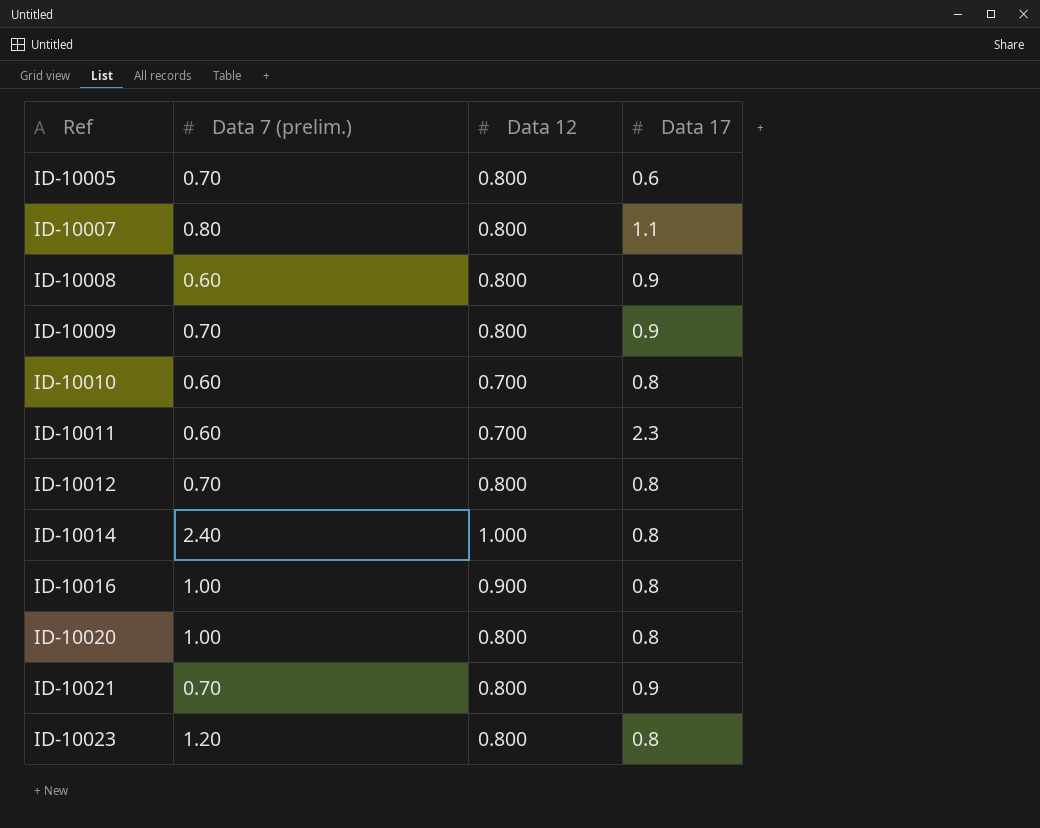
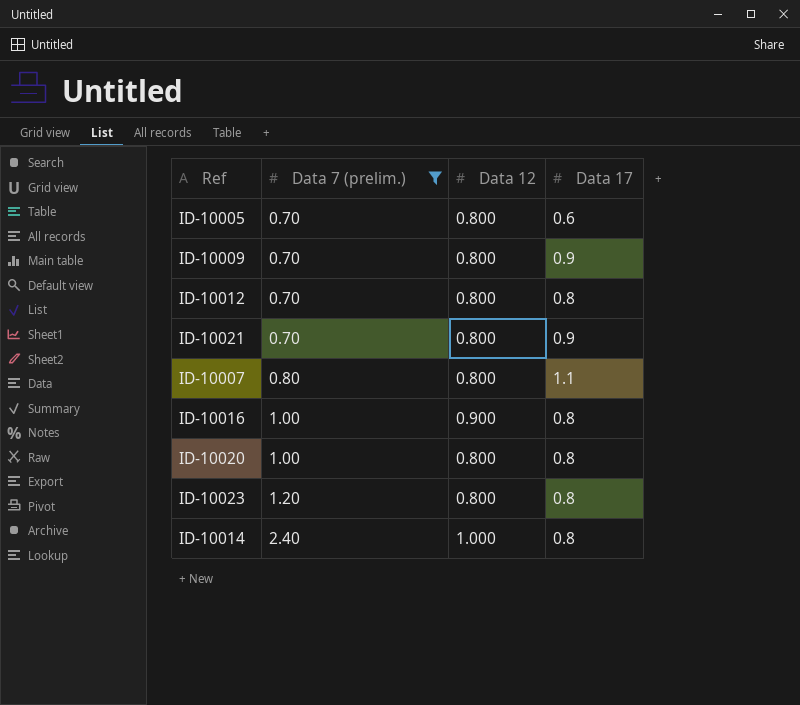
filter: none -> Data 7 (prelim.) != 0.60
row order: Ref ascending -> Data 7 (prelim.) ascending

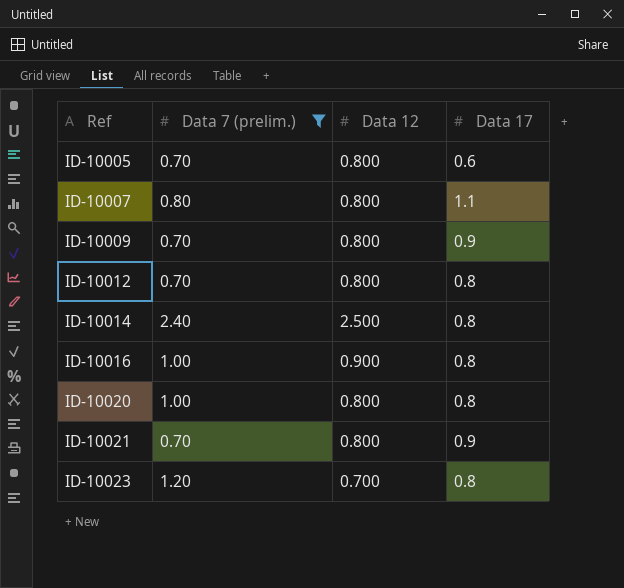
row order: Data 7 (prelim.) ascending -> Ref ascending
ID-10014 | Data 12: 1.000 -> 2.500
ID-10023 | Data 12: 0.800 -> 0.700

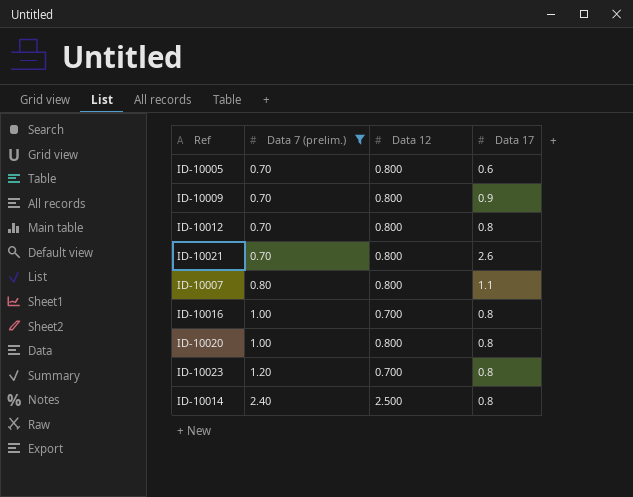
row order: Ref ascending -> Data 7 (prelim.) ascending
ID-10021 | Data 17: 0.9 -> 2.6
ID-10016 | Data 12: 0.900 -> 0.700

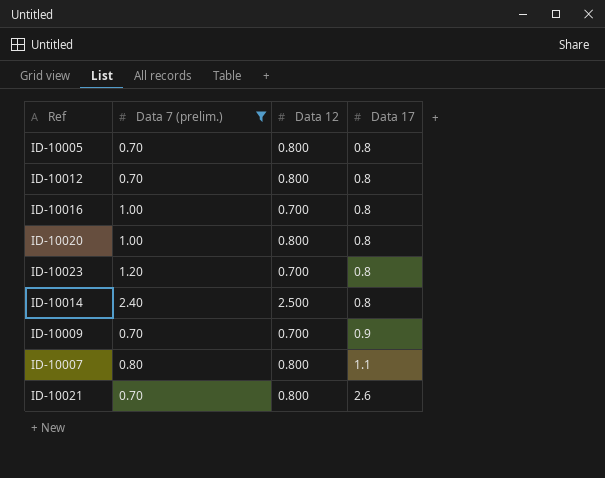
row order: Data 7 (prelim.) ascending -> Data 17 ascending
ID-10005 | Data 17: 0.6 -> 0.8
ID-10009 | Data 12: 0.800 -> 0.700

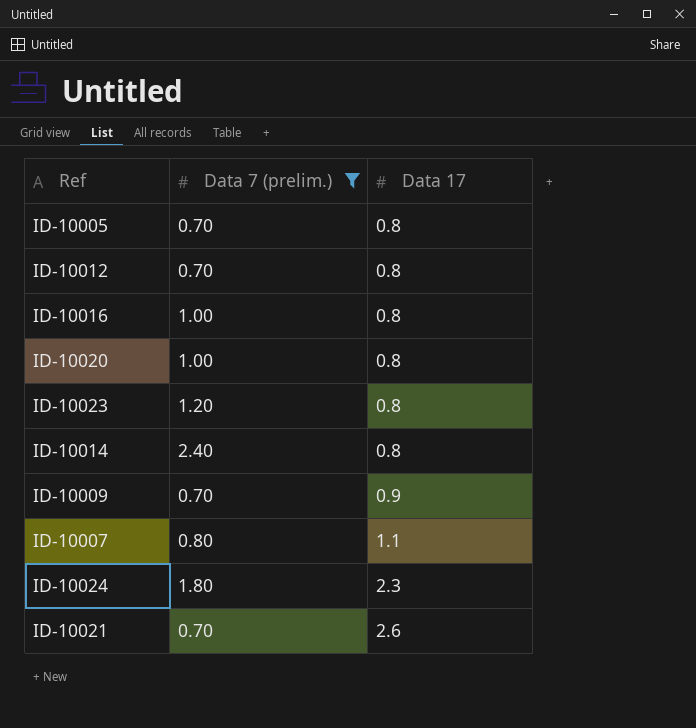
column Data 12 | position: 3 -> none
row ID-10024: none -> 1.80 | 2.3

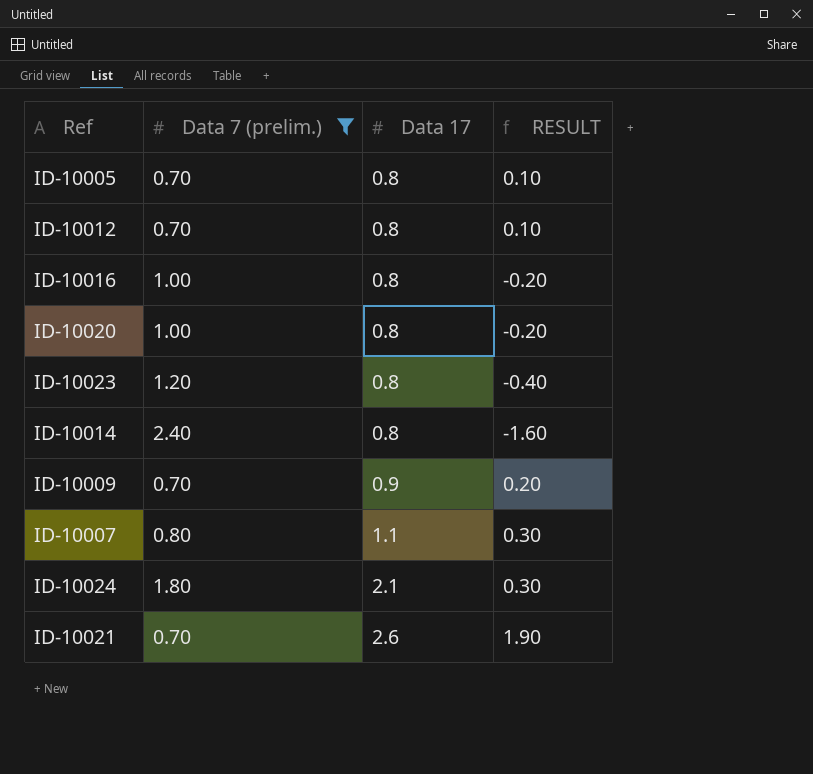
column RESULT | formula: none -> [Data 17] - [Data 7 (prelim.)]
ID-10024 | Data 17: 2.3 -> 2.1

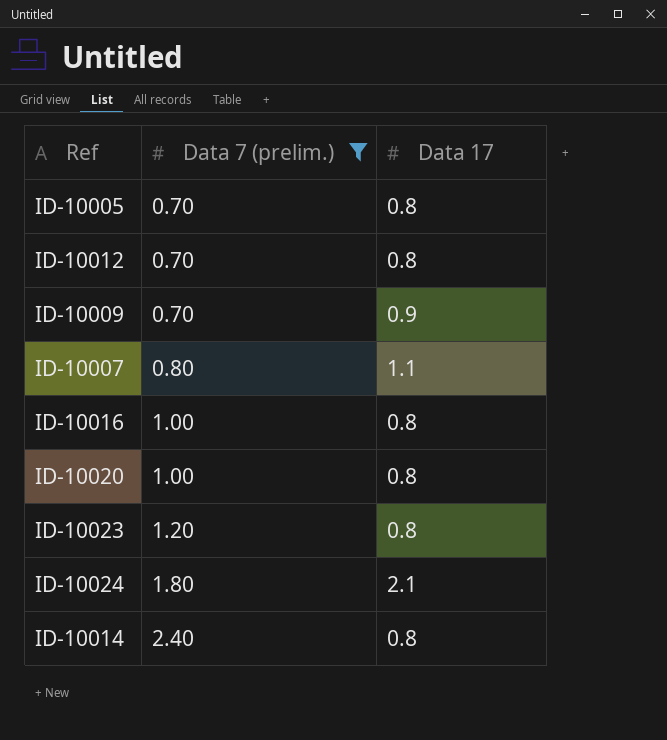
row order: Data 17 ascending -> Data 7 (prelim.) ascending
column RESULT | formula: [Data 17] - [Data 7 (prelim.)] -> none
row ID-10021: 0.70 | 2.6 | 1.90 -> none

